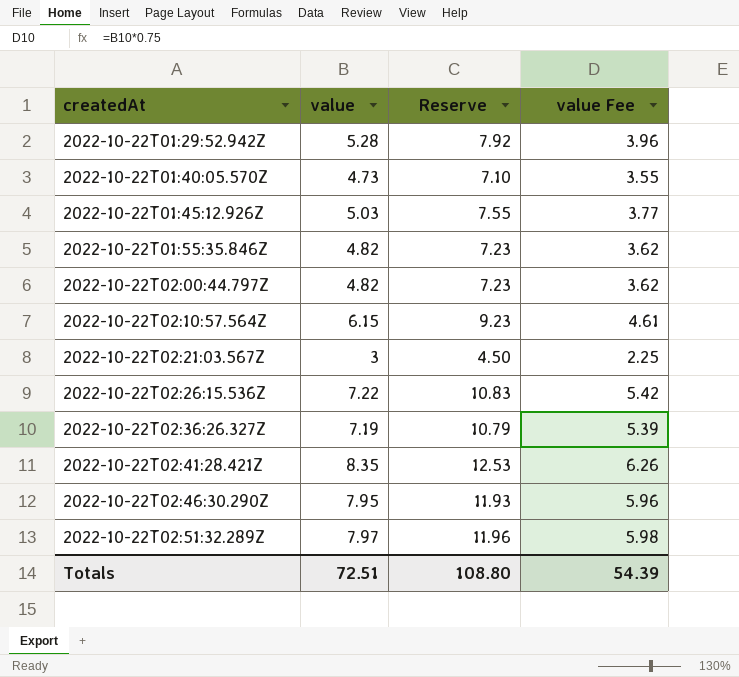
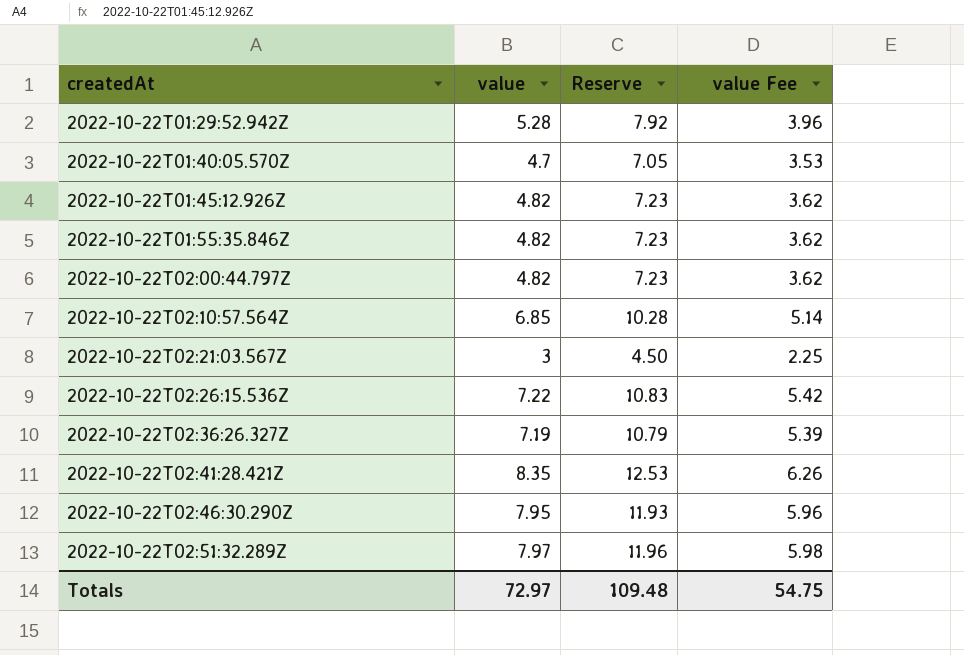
2022-10-22T01:40:05.570Z | value: 4.73 -> 4.7
2022-10-22T01:40:05.570Z | Reserve: 7.10 -> 7.05
2022-10-22T01:40:05.570Z | value Fee: 3.55 -> 3.53
2022-10-22T01:45:12.926Z | value: 5.03 -> 4.82
2022-10-22T01:45:12.926Z | Reserve: 7.55 -> 7.23
2022-10-22T01:45:12.926Z | value Fee: 3.77 -> 3.62
2022-10-22T02:10:57.564Z | value: 6.15 -> 6.85
2022-10-22T02:10:57.564Z | Reserve: 9.23 -> 10.28
2022-10-22T02:10:57.564Z | value Fee: 4.61 -> 5.14
Totals | value: 72.51 -> 72.97
Totals | Reserve: 108.80 -> 109.48
Totals | value Fee: 54.39 -> 54.75

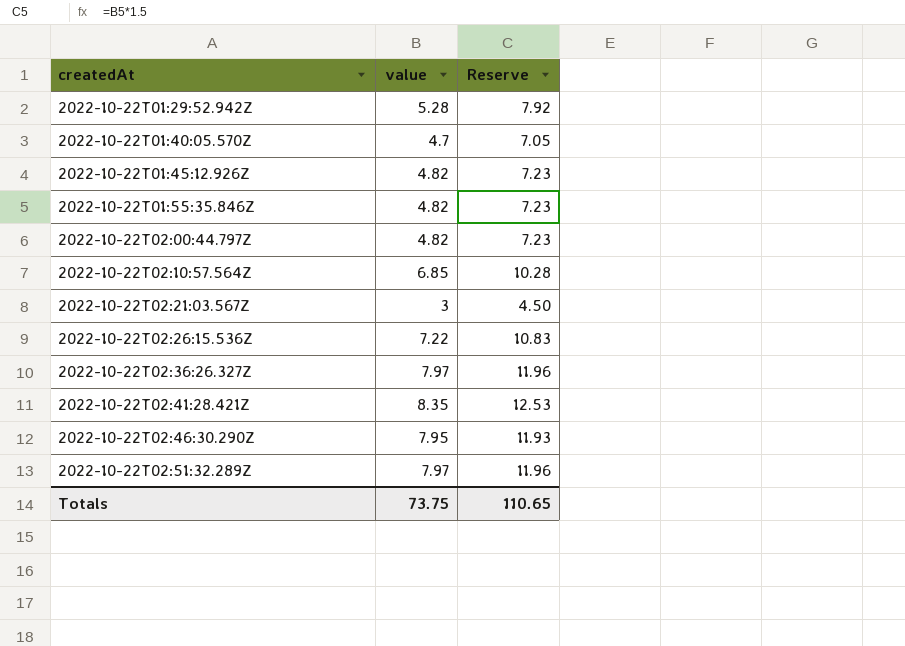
column value Fee | formula: [value] * 0.75 -> none
2022-10-22T02:36:26.327Z | value: 7.19 -> 7.97
2022-10-22T02:36:26.327Z | Reserve: 10.79 -> 11.96
Totals | value: 72.97 -> 73.75
Totals | Reserve: 109.48 -> 110.65

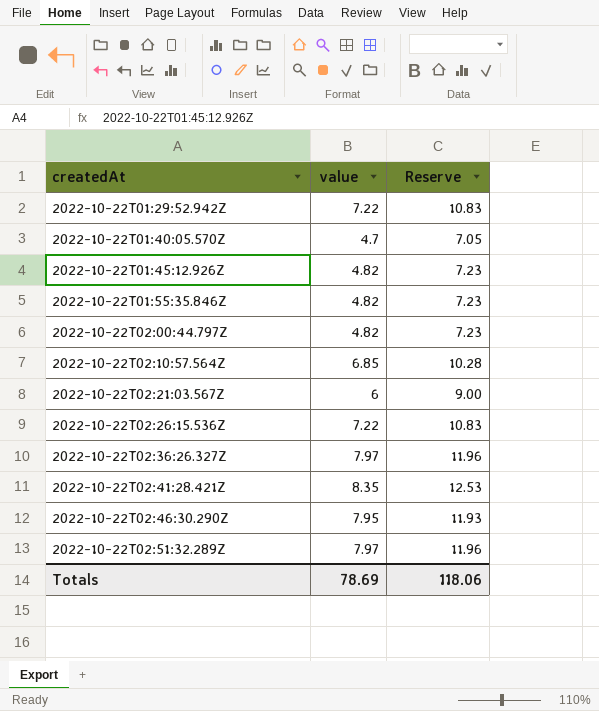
2022-10-22T01:29:52.942Z | value: 5.28 -> 7.22
2022-10-22T01:29:52.942Z | Reserve: 7.92 -> 10.83
2022-10-22T02:21:03.567Z | value: 3 -> 6
2022-10-22T02:21:03.567Z | Reserve: 4.50 -> 9.00
Totals | value: 73.75 -> 78.69
Totals | Reserve: 110.65 -> 118.06

